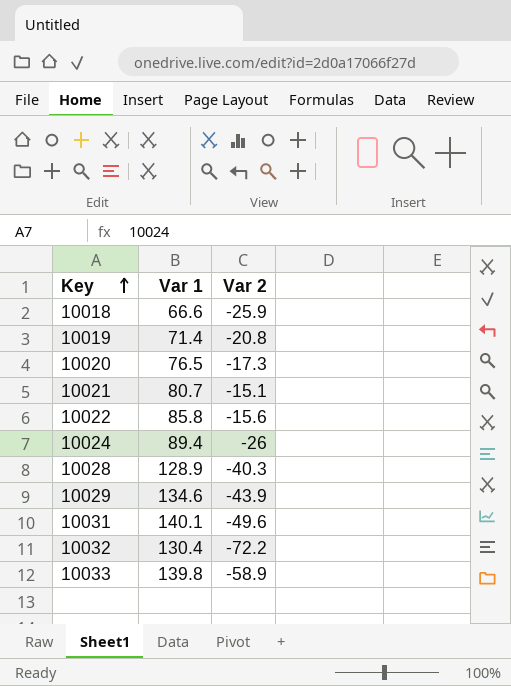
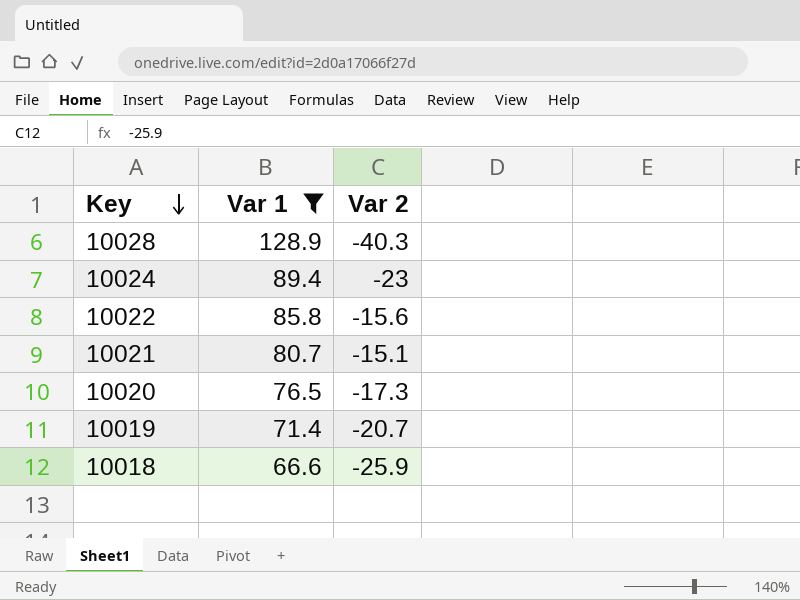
filter: none -> Var 1 <= 128.9
row order: Key ascending -> Key descending
10024 | Var 2: -26 -> -23
10019 | Var 2: -20.8 -> -20.7

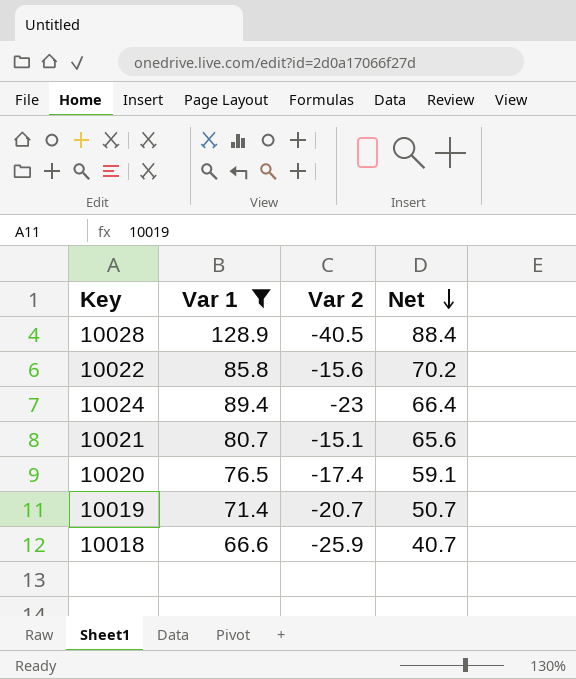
row order: Key descending -> Net descending
column Net | formula: none -> [Var 1] + [Var 2]
10028 | Var 2: -40.3 -> -40.5
10020 | Var 2: -17.3 -> -17.4

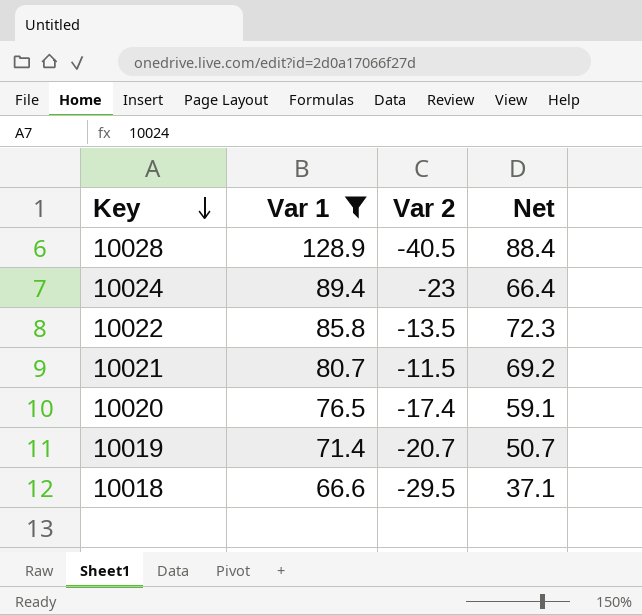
row order: Net descending -> Key descending
10022 | Var 2: -15.6 -> -13.5
10022 | Net: 70.2 -> 72.3
10021 | Var 2: -15.1 -> -11.5
10021 | Net: 65.6 -> 69.2
10018 | Var 2: -25.9 -> -29.5
10018 | Net: 40.7 -> 37.1

